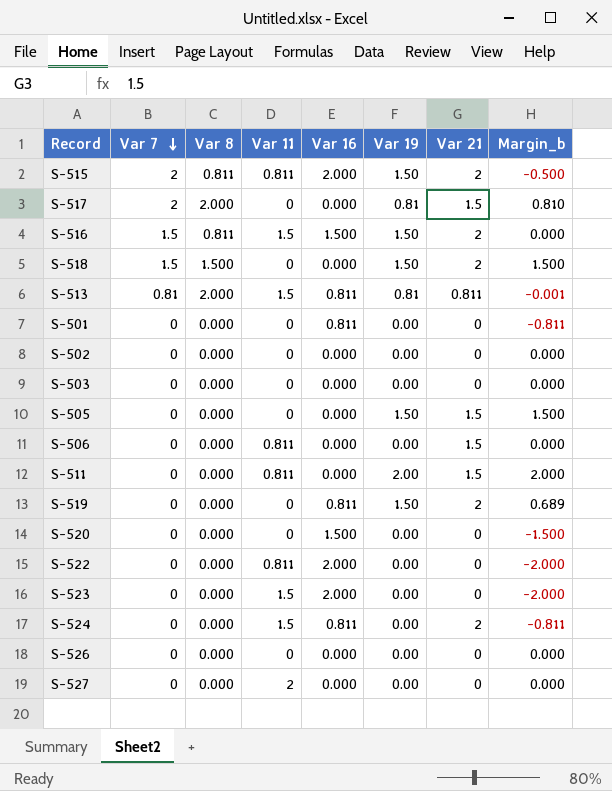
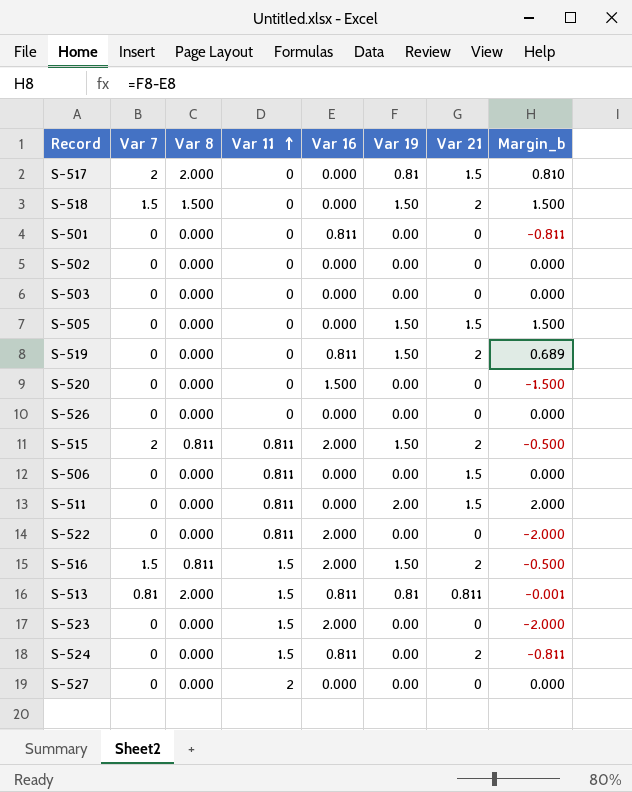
row order: Var 7 descending -> Var 11 ascending
S-516 | Var 16: 1.500 -> 2.000
S-516 | Margin_b: 0.000 -> -0.500

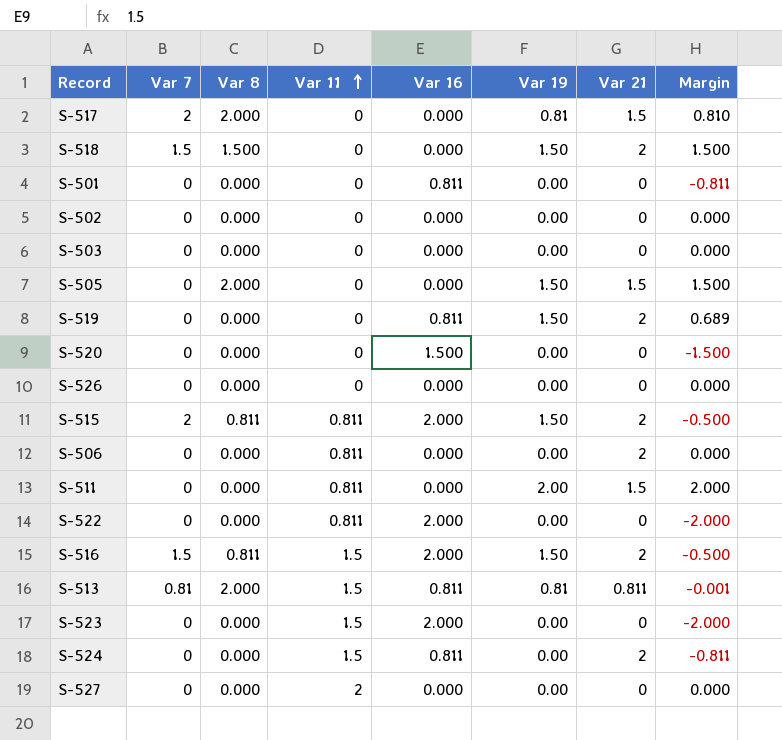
column name: Margin_b -> Margin
S-505 | Var 8: 0.000 -> 2.000
S-506 | Var 21: 1.5 -> 2

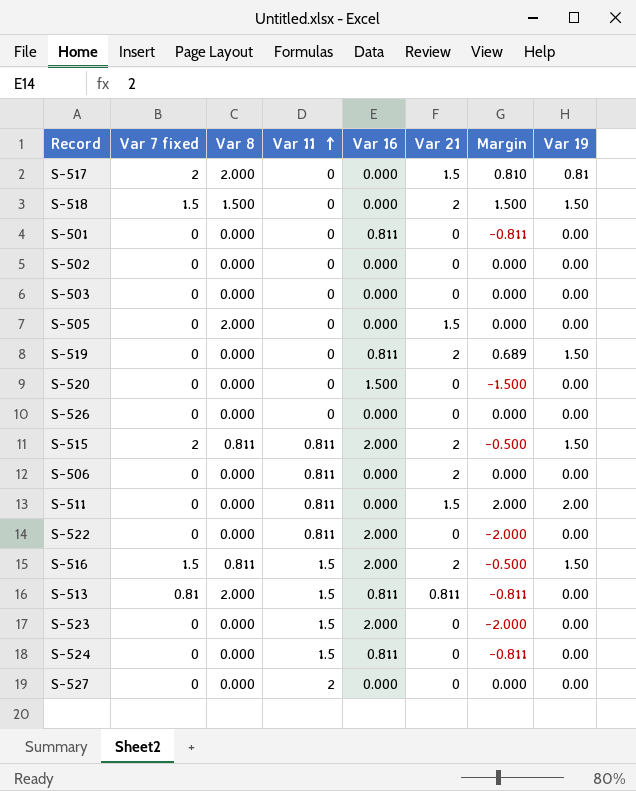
column name: Var 7 -> Var 7 fixed
column Var 19 | position: 6 -> 8
S-505 | Margin: 1.500 -> 0.000
S-505 | Var 19: 1.50 -> 0.00
S-513 | Margin: -0.001 -> -0.811
S-513 | Var 19: 0.81 -> 0.00
S-524 | Var 21: 2 -> 0

